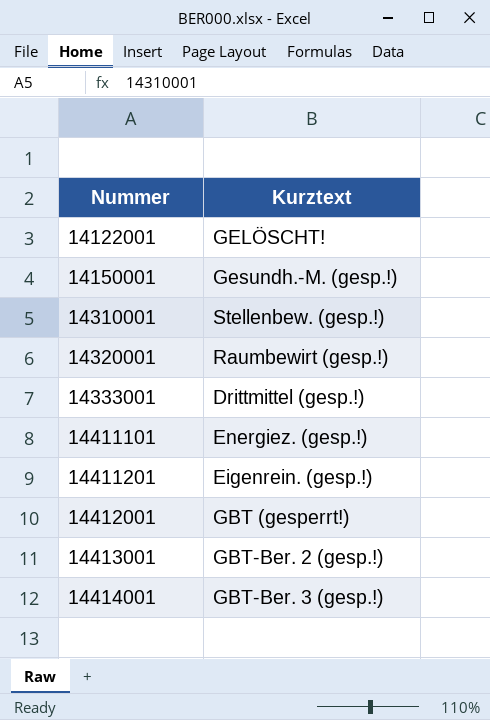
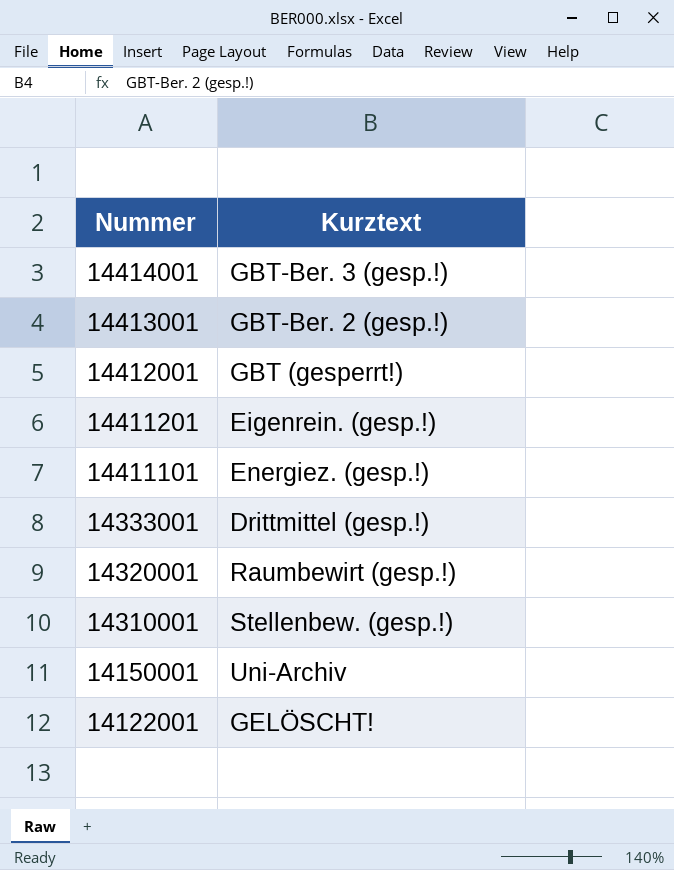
row order: Nummer ascending -> Nummer descending
14150001 | Kurztext: Gesundh.-M. (gesp.!) -> Uni-Archiv

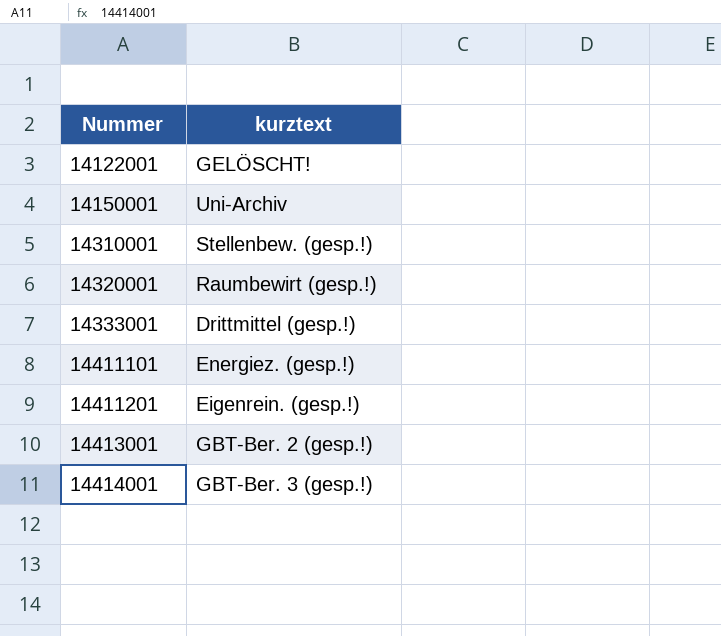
row order: Nummer descending -> Nummer ascending
column name: Kurztext -> kurztext
row 14412001: GBT (gesperrt!) -> none

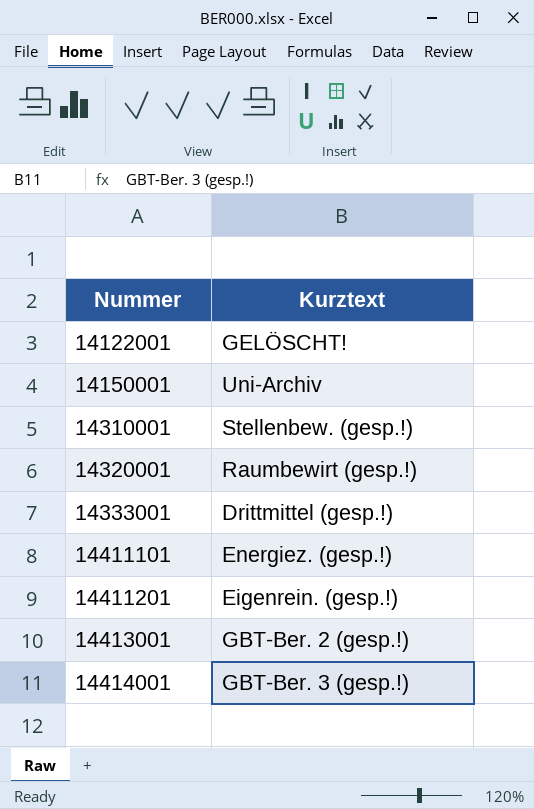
column name: kurztext -> Kurztext

